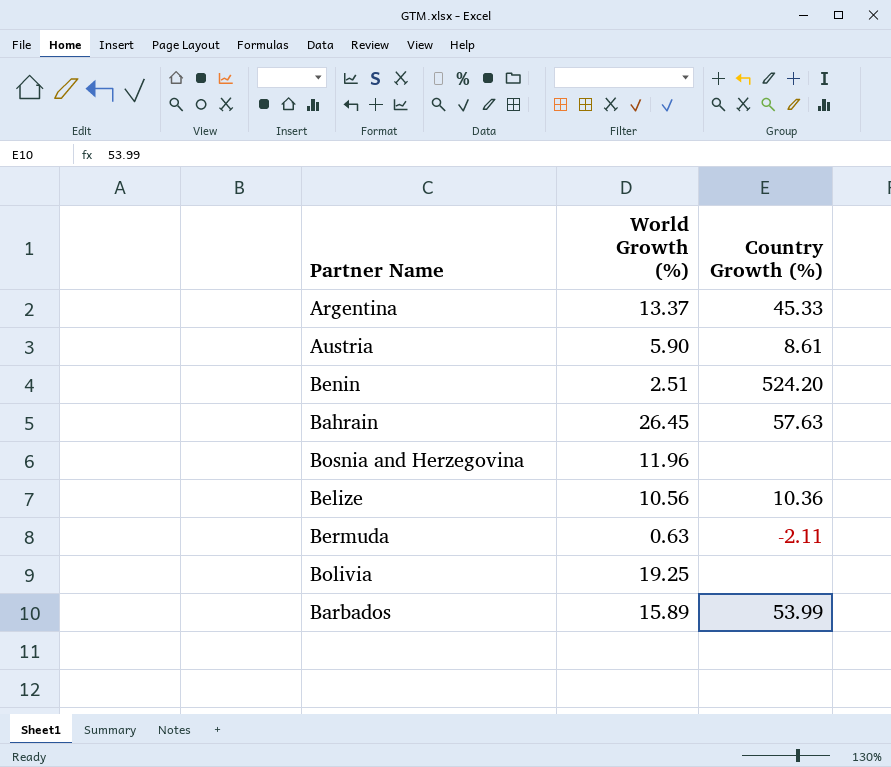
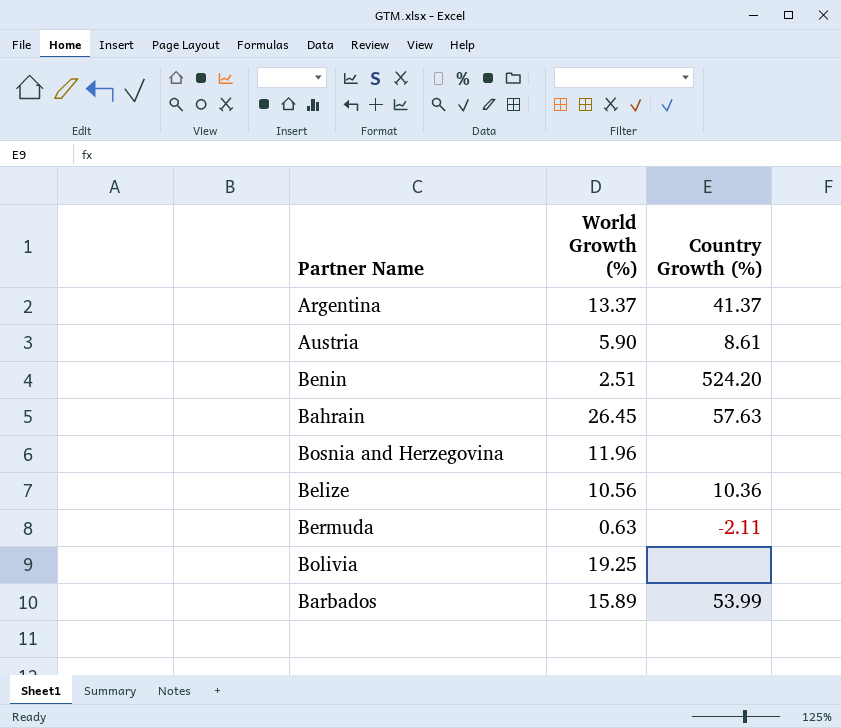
Argentina | Country Growth (%): 45.33 -> 41.37

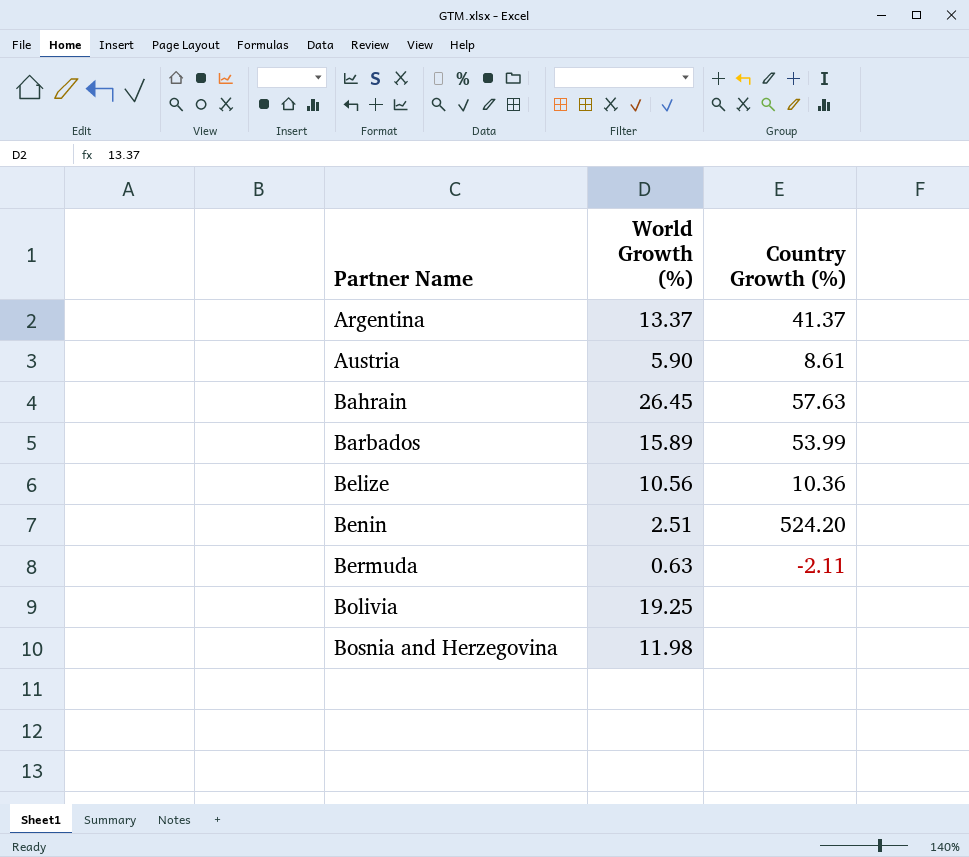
row order: none -> Partner Name ascending
Bosnia and Herzegovina | World Growth (%): 11.96 -> 11.98

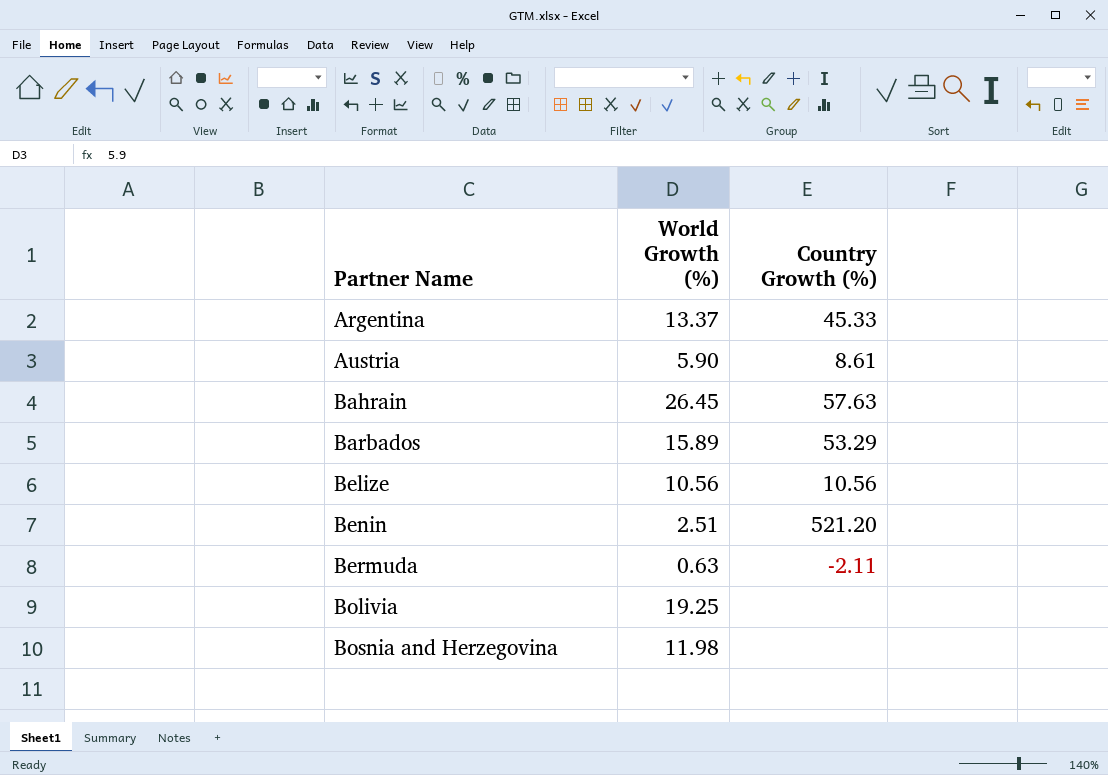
Argentina | Country Growth (%): 41.37 -> 45.33
Barbados | Country Growth (%): 53.99 -> 53.29
Belize | Country Growth (%): 10.36 -> 10.56
Benin | Country Growth (%): 524.20 -> 521.20

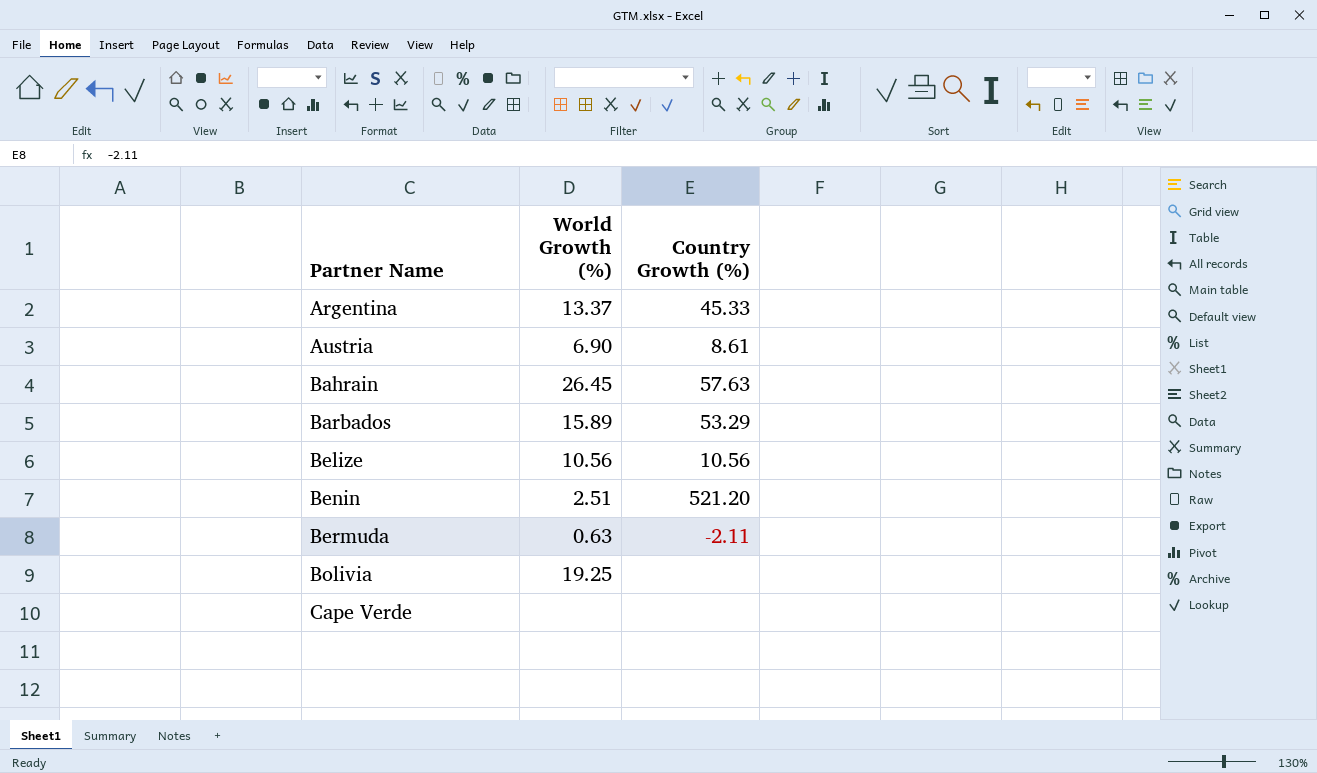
row Bosnia and Herzegovina: 11.98 | none -> none
Austria | World Growth (%): 5.90 -> 6.90
row Cape Verde: none -> none | none

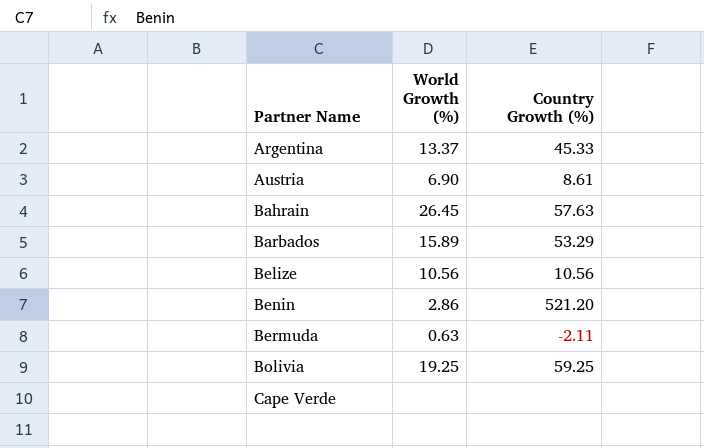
Benin | World Growth (%): 2.51 -> 2.86
Bolivia | Country Growth (%): none -> 59.25

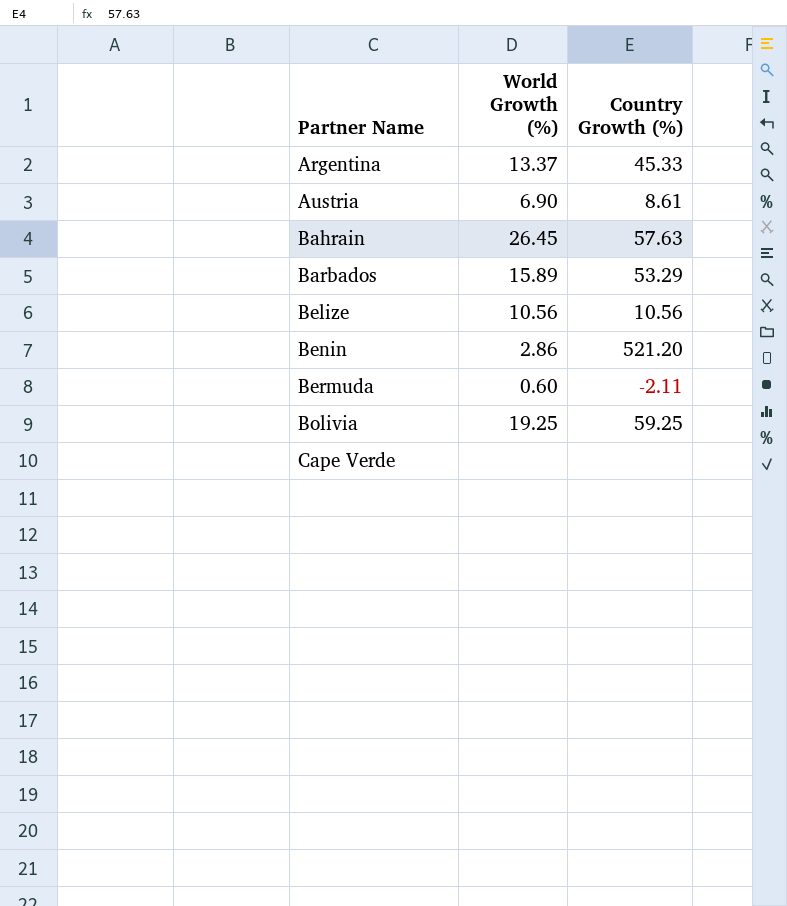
Bermuda | World Growth (%): 0.63 -> 0.60

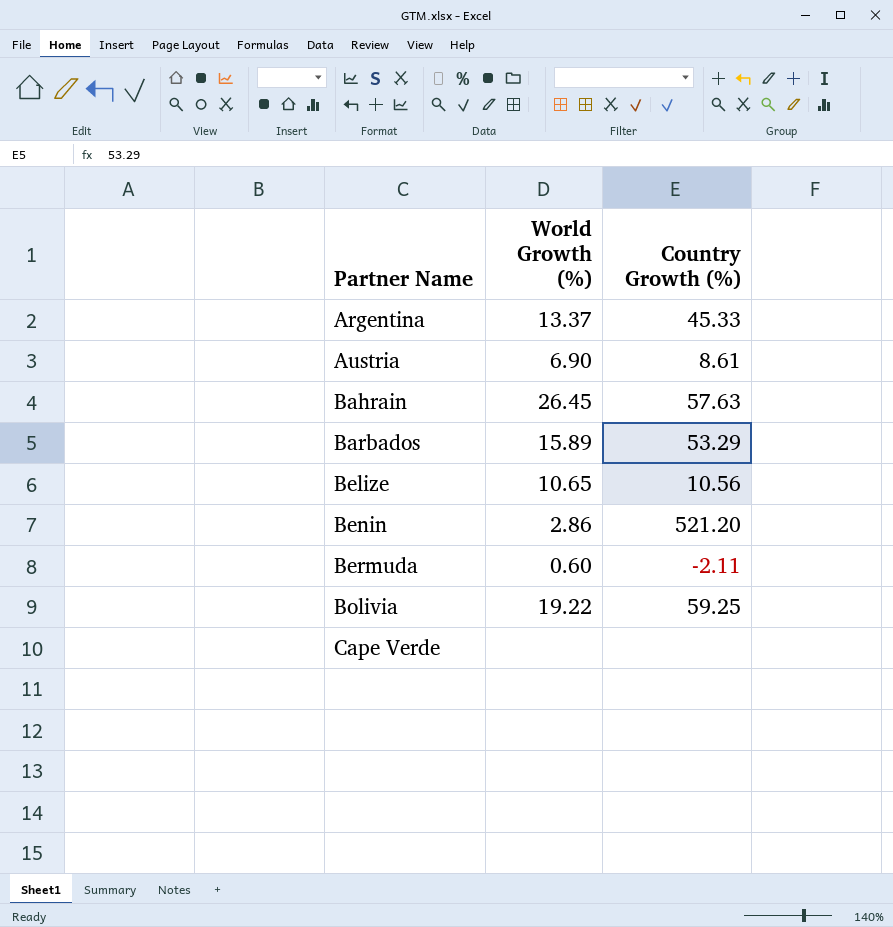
Belize | World Growth (%): 10.56 -> 10.65
Bolivia | World Growth (%): 19.25 -> 19.22

